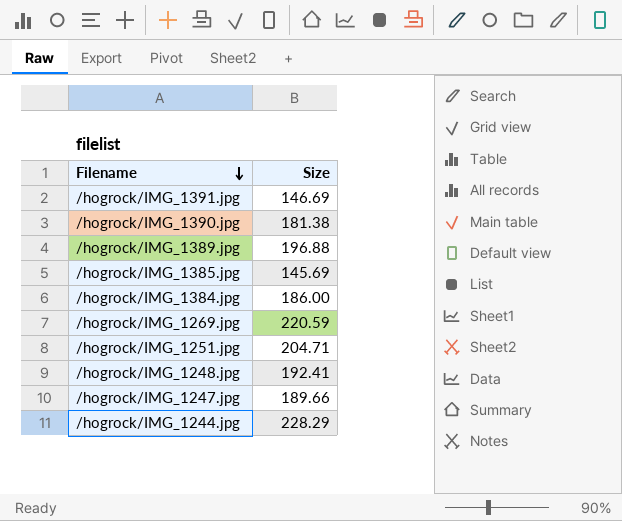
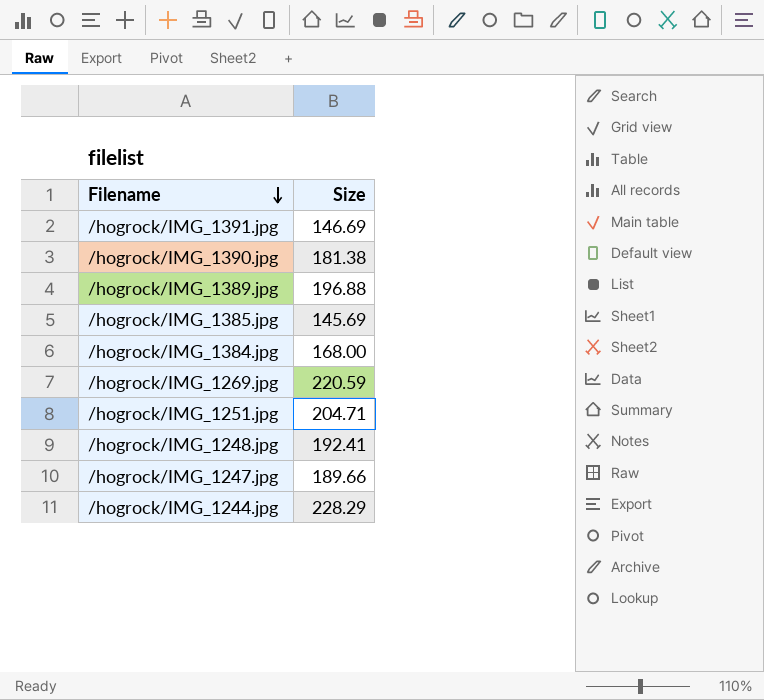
/hogrock/IMG_1384.jpg | Size: 186.00 -> 168.00

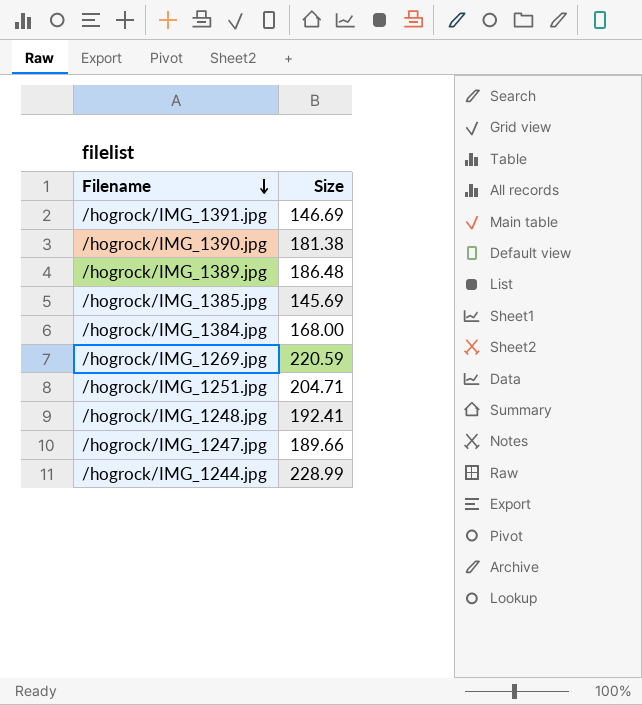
/hogrock/IMG_1389.jpg | Size: 196.88 -> 186.48
/hogrock/IMG_1244.jpg | Size: 228.29 -> 228.99

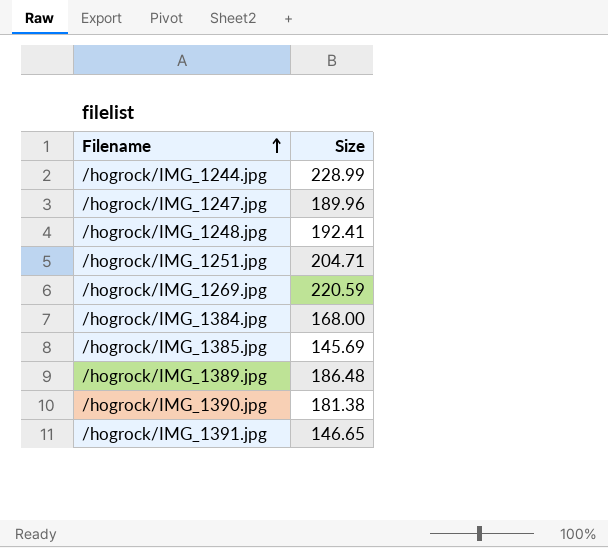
row order: Filename descending -> Filename ascending
/hogrock/IMG_1247.jpg | Size: 189.66 -> 189.96
/hogrock/IMG_1391.jpg | Size: 146.69 -> 146.65

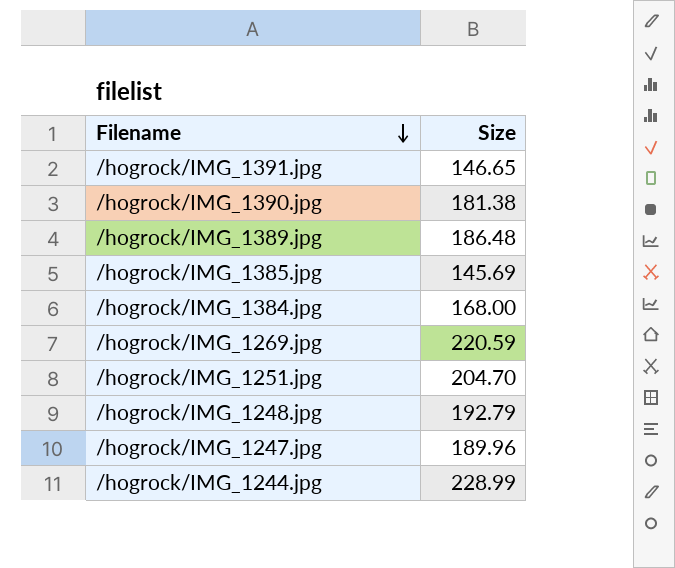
row order: Filename ascending -> Filename descending
/hogrock/IMG_1251.jpg | Size: 204.71 -> 204.70
/hogrock/IMG_1248.jpg | Size: 192.41 -> 192.79

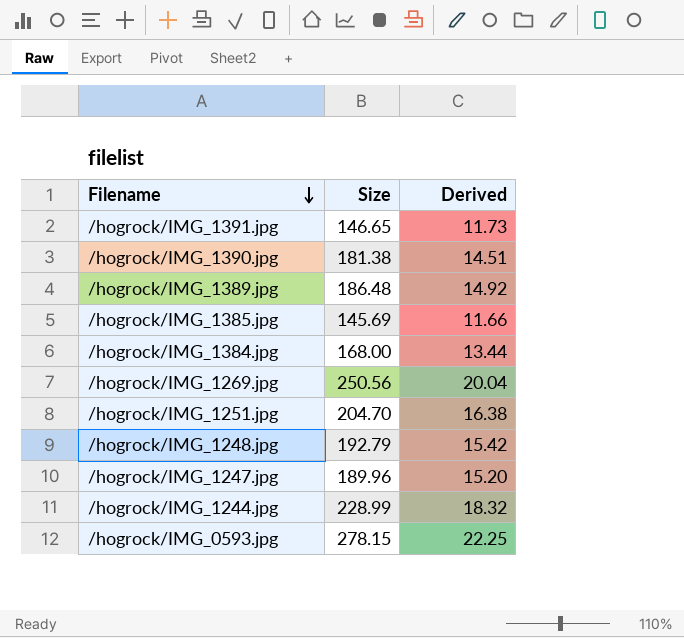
column Derived | formula: none -> [Size] * 0.08
/hogrock/IMG_1269.jpg | Size: 220.59 -> 250.56
row /hogrock/IMG_0593.jpg: none -> 278.15 | 22.25

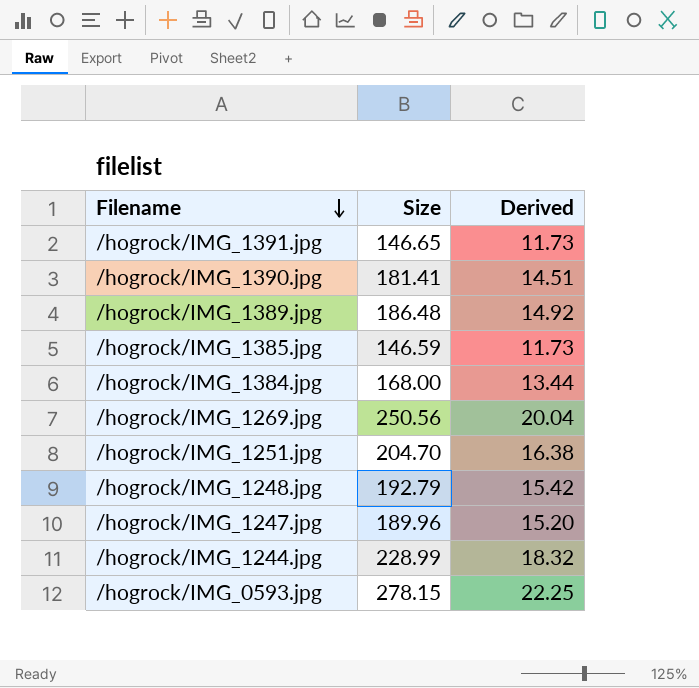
/hogrock/IMG_1390.jpg | Size: 181.38 -> 181.41
/hogrock/IMG_1385.jpg | Size: 145.69 -> 146.59
/hogrock/IMG_1385.jpg | Derived: 11.66 -> 11.73

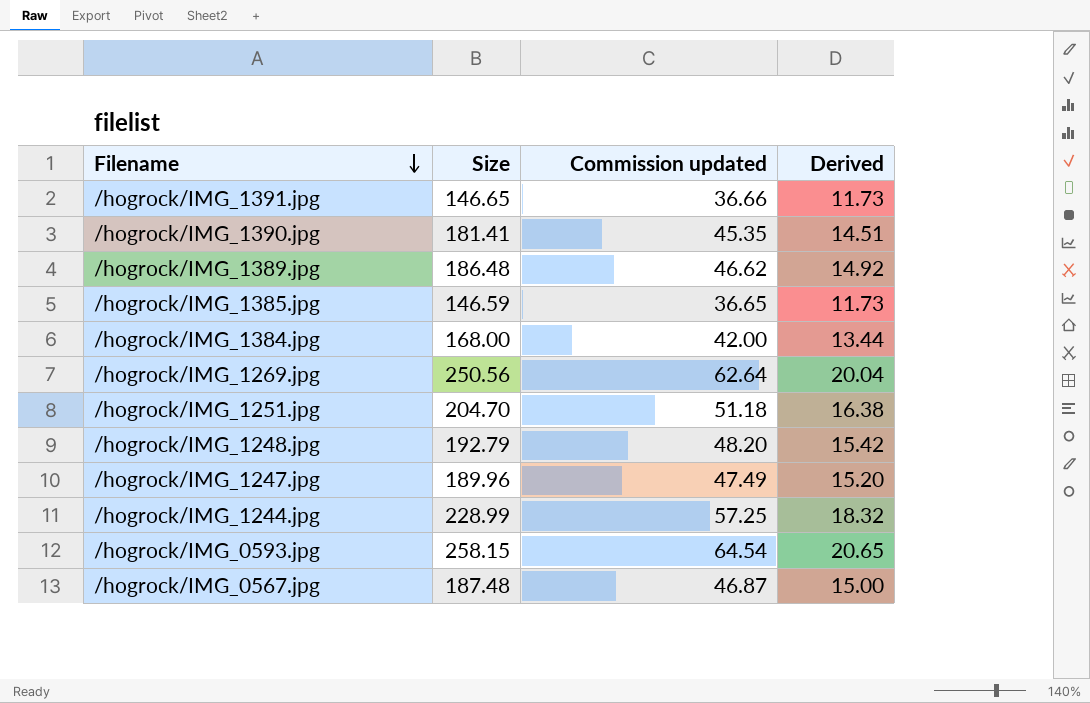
column Commission updated | formula: none -> [Size] * 0.25
/hogrock/IMG_0593.jpg | Size: 278.15 -> 258.15
/hogrock/IMG_0593.jpg | Derived: 22.25 -> 20.65
row /hogrock/IMG_0567.jpg: none -> 187.48 | 46.87 | 15.00

